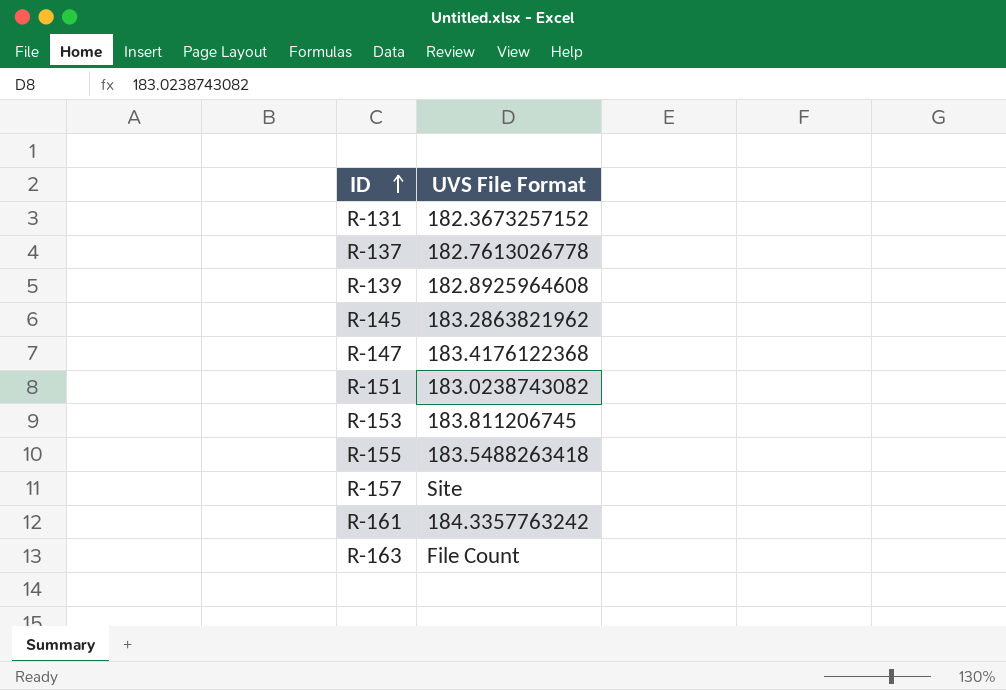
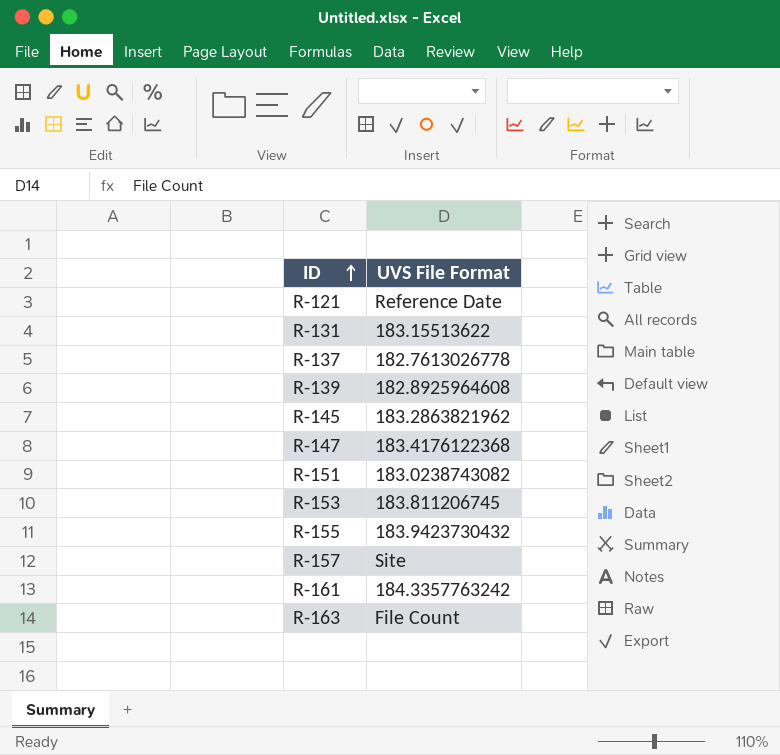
row R-121: none -> Reference Date
R-131 | UVS File Format: 182.3673257152 -> 183.15513622
R-155 | UVS File Format: 183.5488263418 -> 183.9423730432

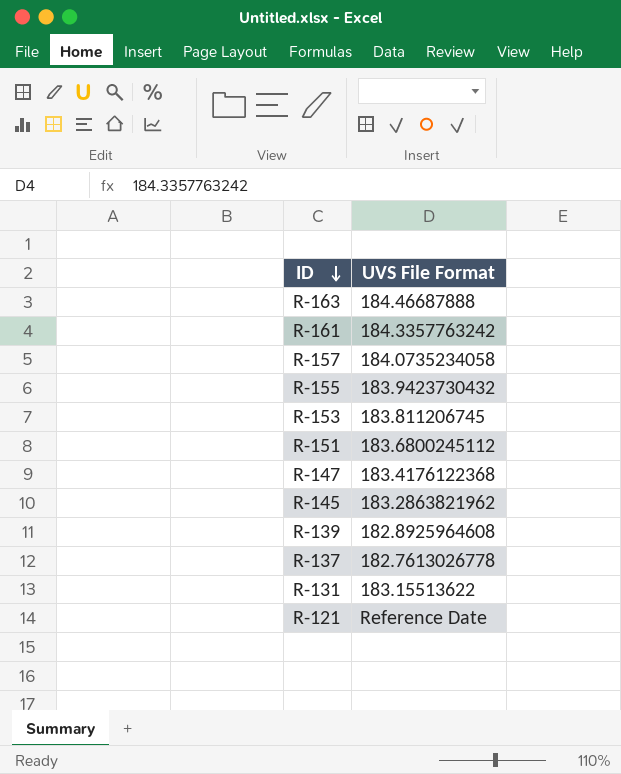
row order: ID ascending -> ID descending
R-163 | UVS File Format: File Count -> 184.46687888
R-157 | UVS File Format: Site -> 184.0735234058
R-151 | UVS File Format: 183.0238743082 -> 183.6800245112

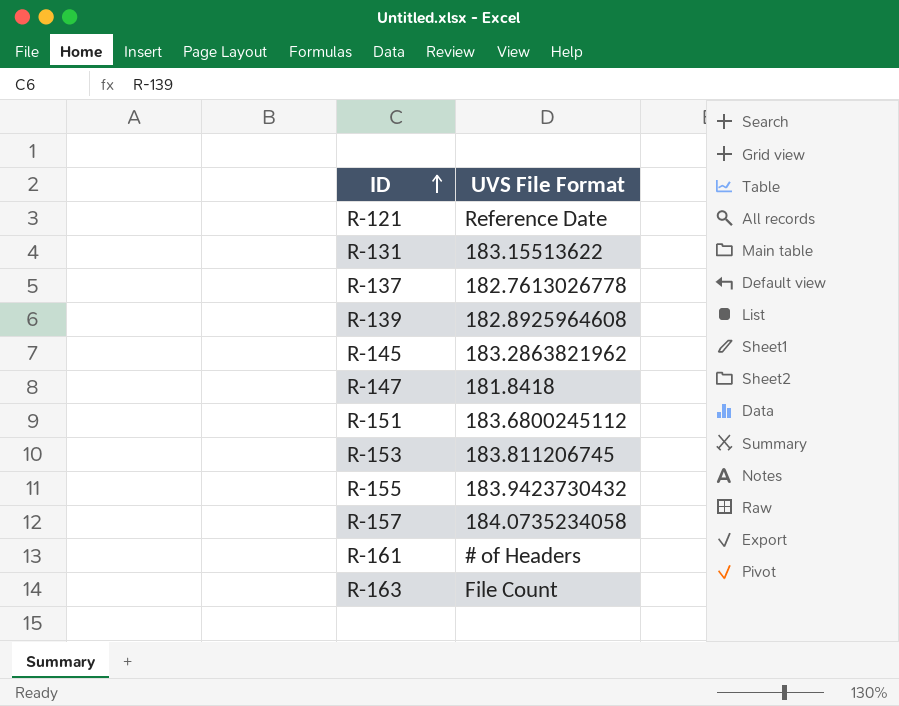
row order: ID descending -> ID ascending
R-147 | UVS File Format: 183.4176122368 -> 181.8418
R-161 | UVS File Format: 184.3357763242 -> # of Headers
R-163 | UVS File Format: 184.46687888 -> File Count

